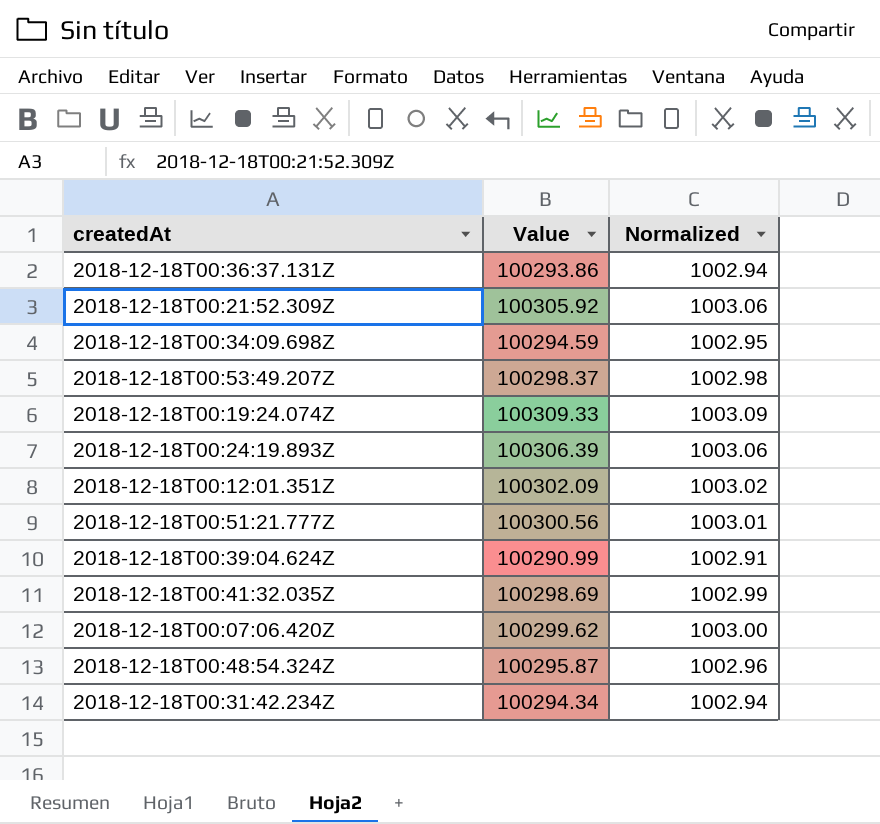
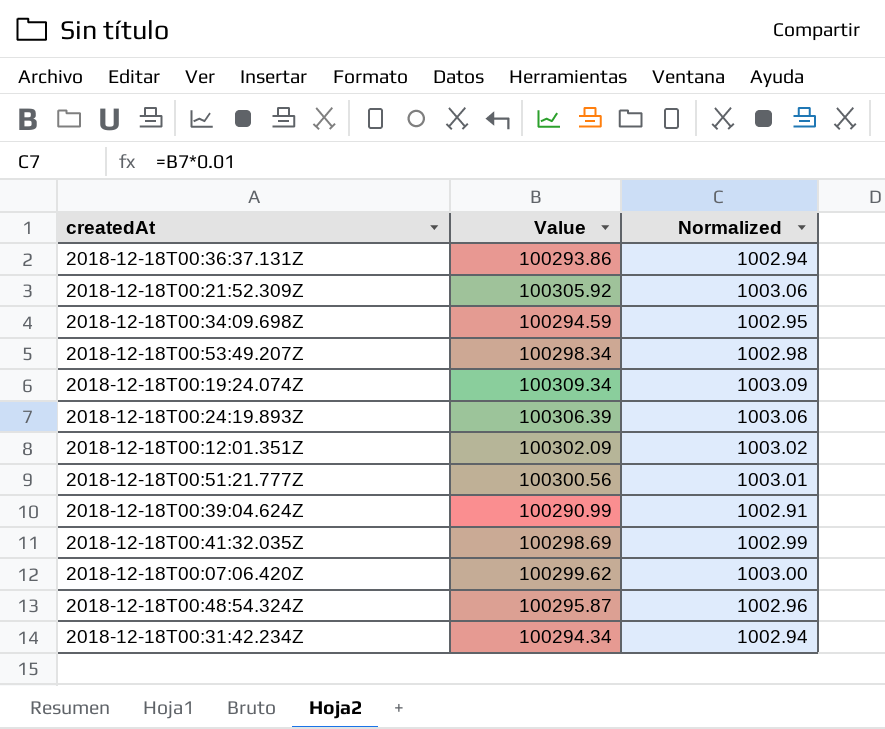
2018-12-18T00:53:49.207Z | Value: 100298.37 -> 100298.34
2018-12-18T00:19:24.074Z | Value: 100309.33 -> 100309.34

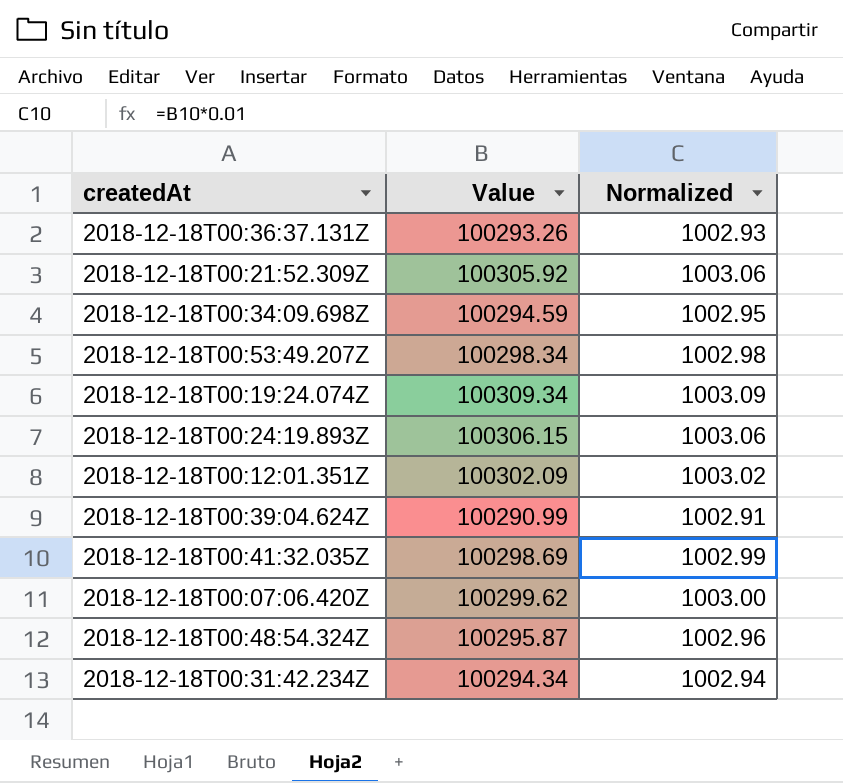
row 2018-12-18T00:51:21.777Z: 100300.56 | 1003.01 -> none
2018-12-18T00:36:37.131Z | Value: 100293.86 -> 100293.26
2018-12-18T00:36:37.131Z | Normalized: 1002.94 -> 1002.93
2018-12-18T00:24:19.893Z | Value: 100306.39 -> 100306.15

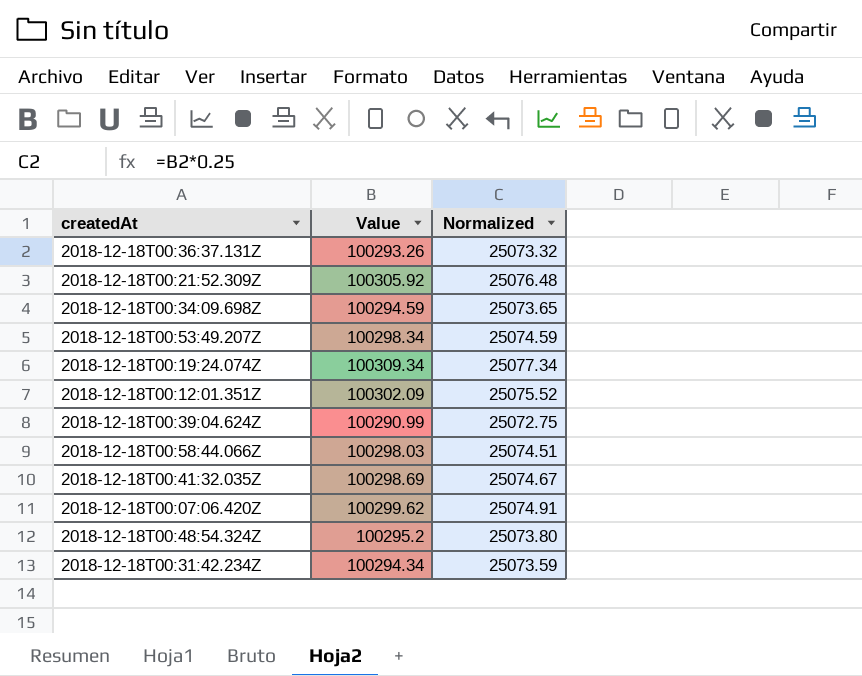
column Normalized | formula: [Value] * 0.01 -> [Value] * 0.25
row 2018-12-18T00:24:19.893Z: 100306.15 | 1003.06 -> none
row 2018-12-18T00:58:44.066Z: none -> 100298.03 | 25074.51
2018-12-18T00:48:54.324Z | Value: 100295.87 -> 100295.2

